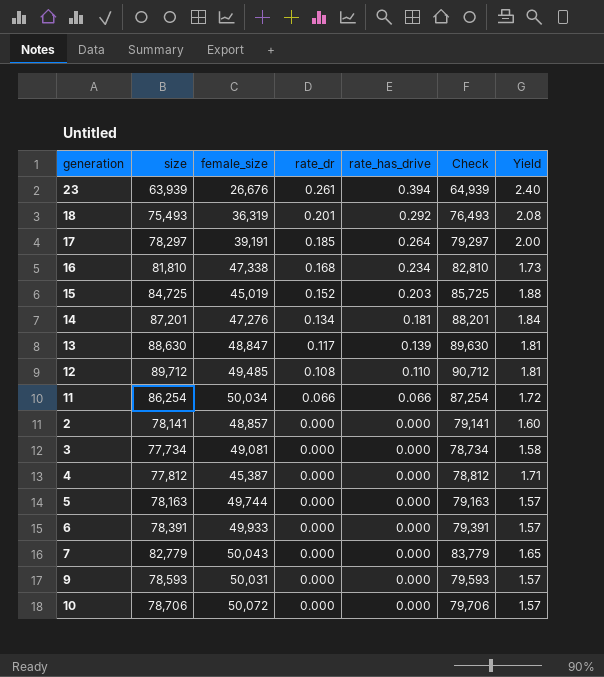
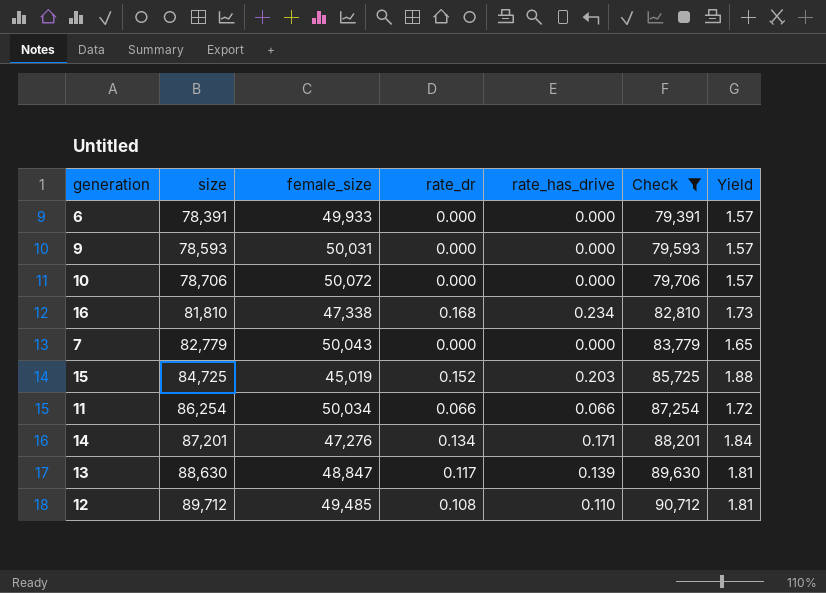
filter: none -> Check >= 79,391
row order: rate_dr descending -> size ascending
14 | rate_has_drive: 0.181 -> 0.171

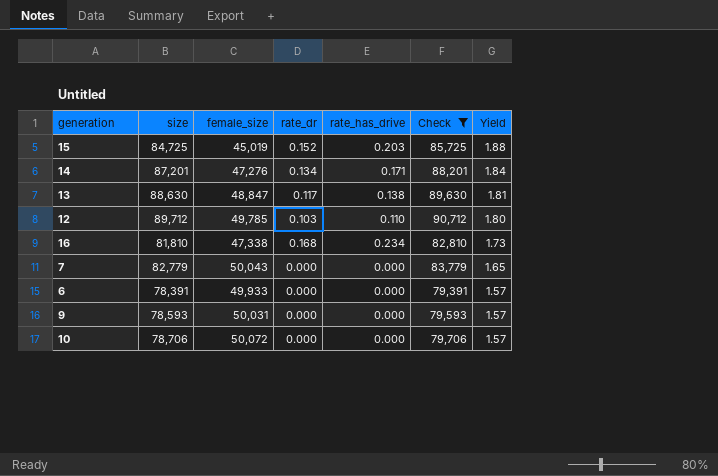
row order: size ascending -> Yield descending
row 11: 86,254 | 50,034 | 0.066 | 0.066 | 87,254 | 1.72 -> none
13 | rate_has_drive: 0.139 -> 0.138
12 | female_size: 49,485 -> 49,785
12 | rate_dr: 0.108 -> 0.103
12 | Yield: 1.81 -> 1.80

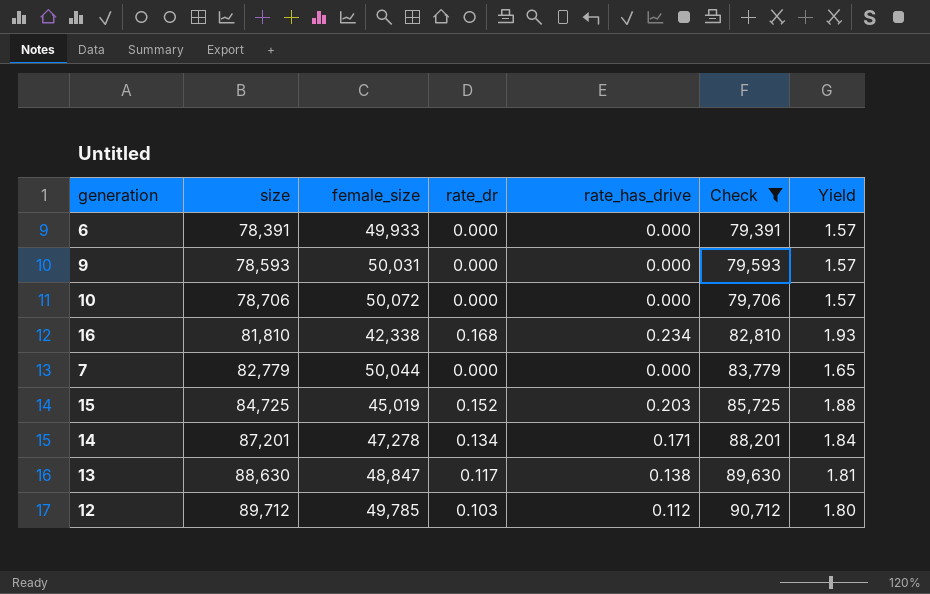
row order: Yield descending -> size ascending
16 | female_size: 47,338 -> 42,338
16 | Yield: 1.73 -> 1.93
7 | female_size: 50,043 -> 50,044
14 | female_size: 47,276 -> 47,278
12 | rate_has_drive: 0.110 -> 0.112

